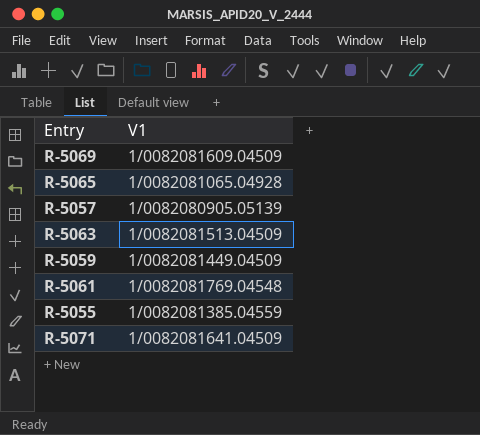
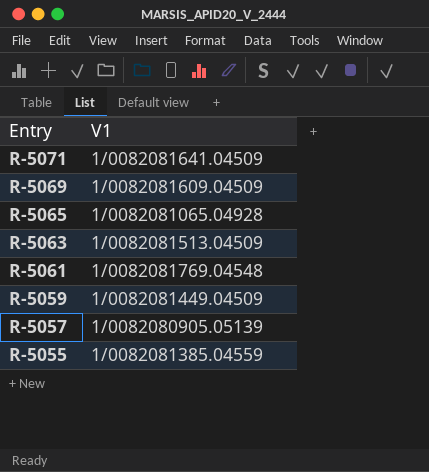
row order: none -> Entry descending

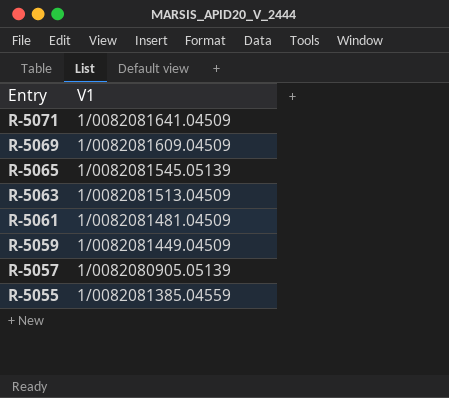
R-5065 | V1: 1/0082081065.04928 -> 1/0082081545.05139
R-5061 | V1: 1/0082081769.04548 -> 1/0082081481.04509

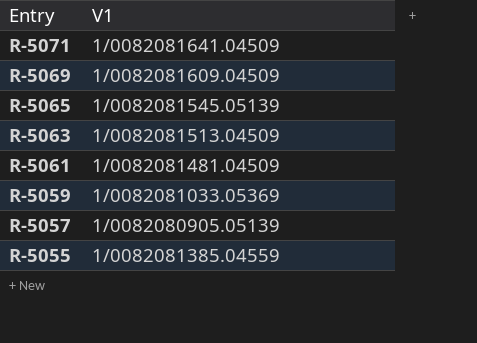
R-5059 | V1: 1/0082081449.04509 -> 1/0082081033.05369

